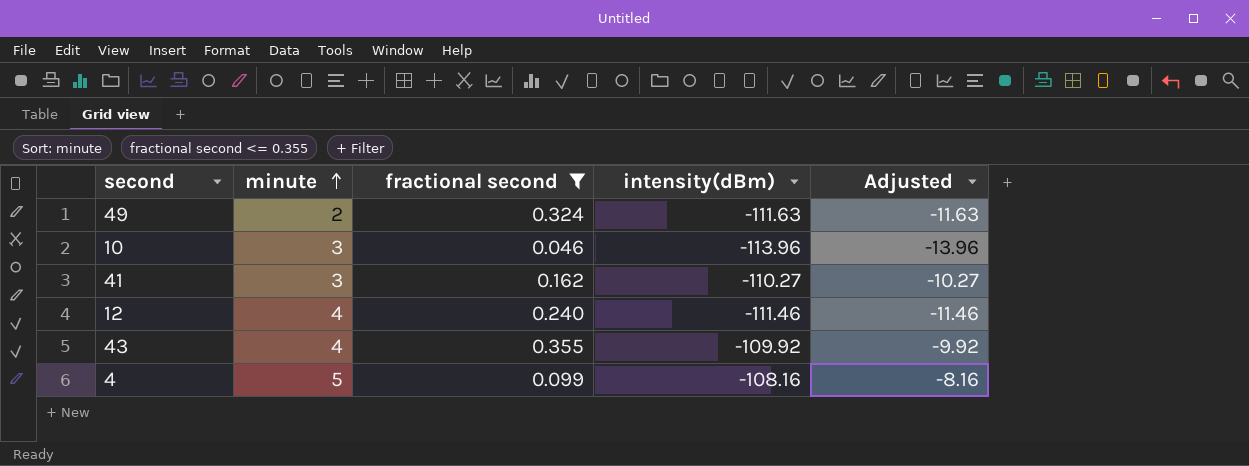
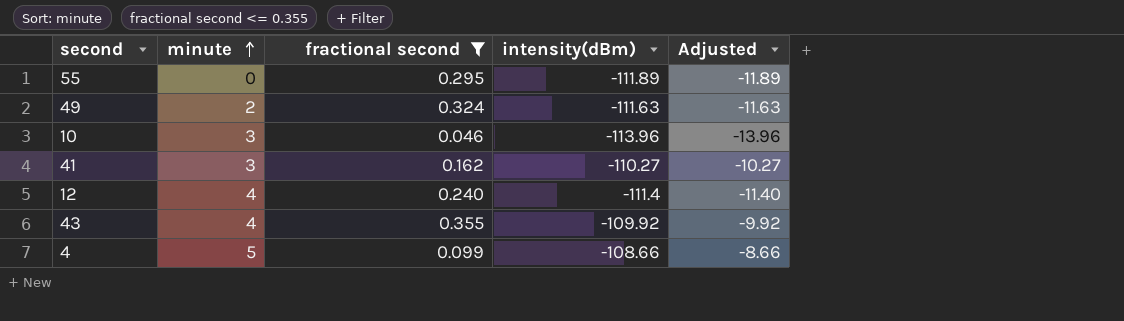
row 55: none -> 0 | 0.295 | -111.89 | -11.89
12 | intensity(dBm): -111.46 -> -111.4
12 | Adjusted: -11.46 -> -11.40
4 | intensity(dBm): -108.16 -> -108.66
4 | Adjusted: -8.16 -> -8.66

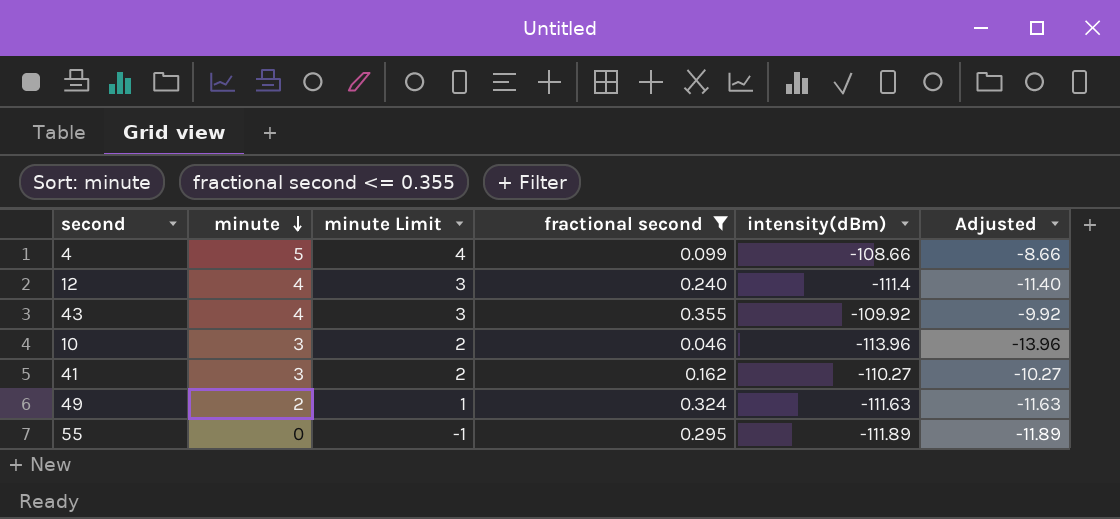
row order: minute ascending -> minute descending
column minute Limit | formula: none -> [minute] - 1

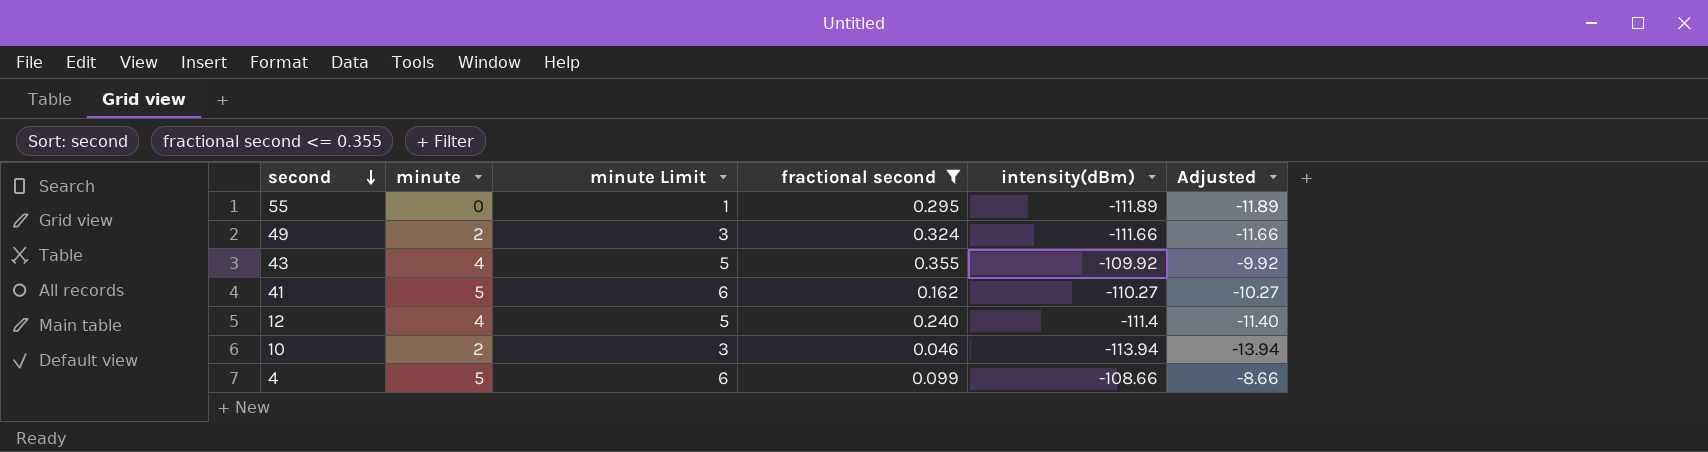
row order: minute descending -> second descending
column minute Limit | formula: [minute] - 1 -> [minute] + 1
49 | intensity(dBm): -111.63 -> -111.66
49 | Adjusted: -11.63 -> -11.66
41 | minute: 3 -> 5
10 | minute: 3 -> 2
10 | intensity(dBm): -113.96 -> -113.94
10 | Adjusted: -13.96 -> -13.94

